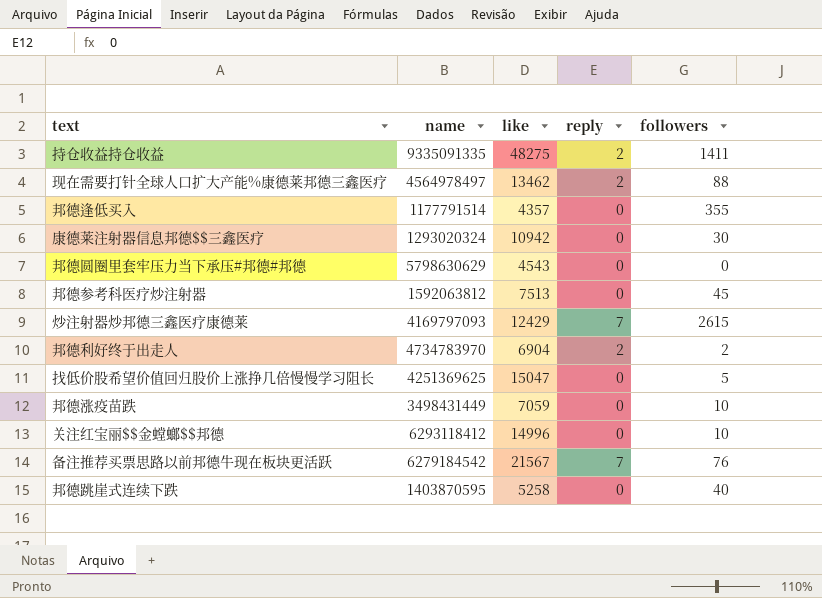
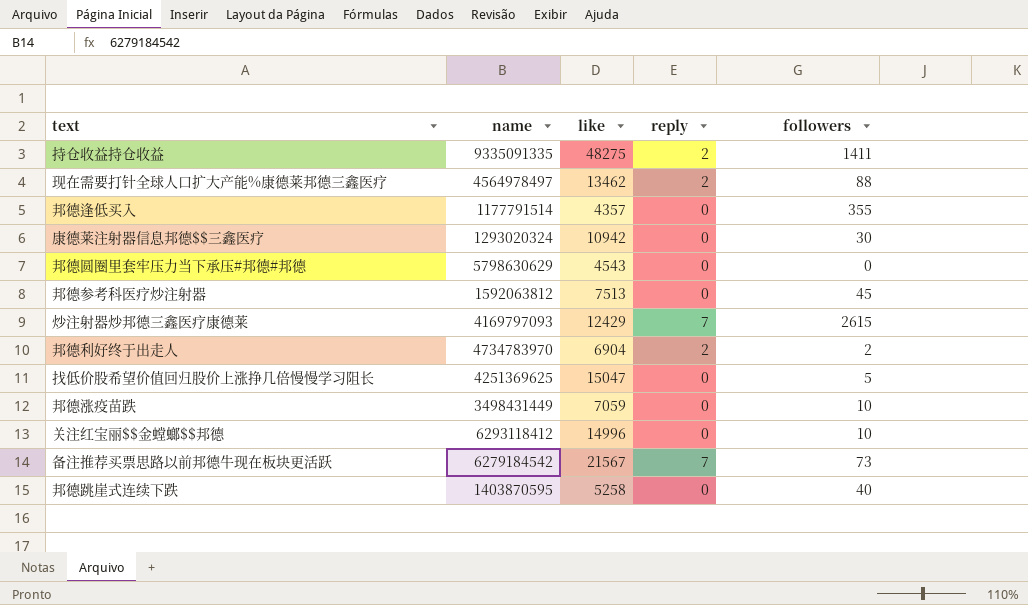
备注推荐买票思路以前邦德牛现在板块更活跃 | followers: 76 -> 73

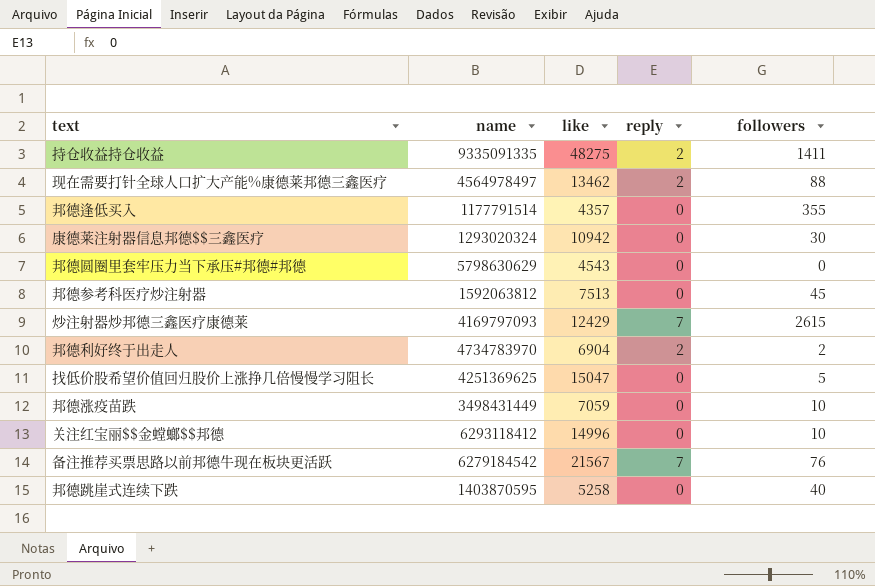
备注推荐买票思路以前邦德牛现在板块更活跃 | followers: 73 -> 76

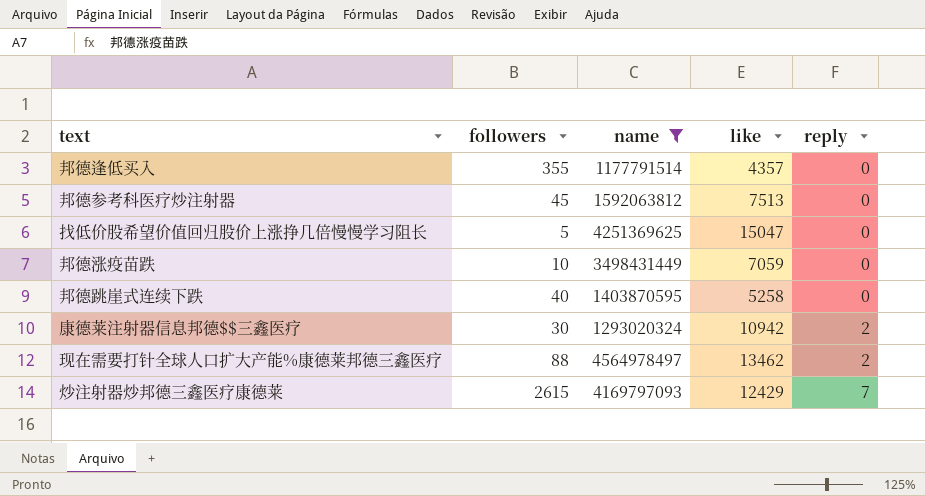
filter: none -> name <= 4564978497
row order: none -> reply ascending
column followers | position: 5 -> 2
康德莱注射器信息邦德$$三鑫医疗 | reply: 0 -> 2

